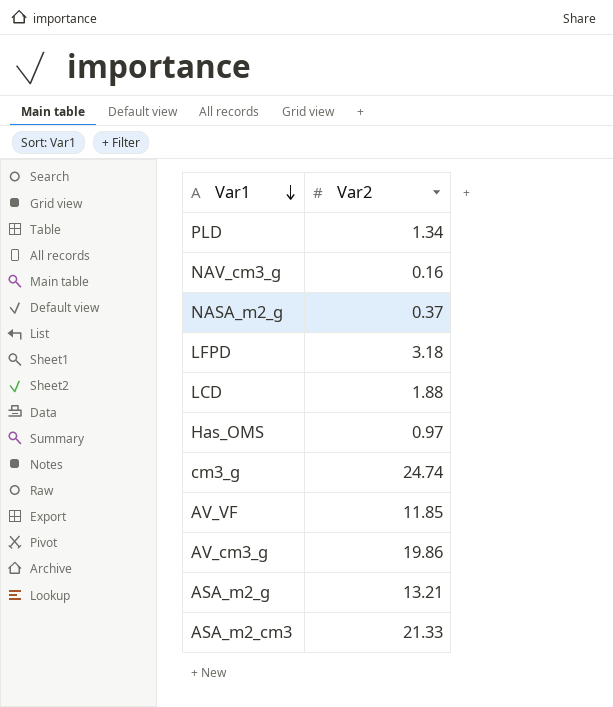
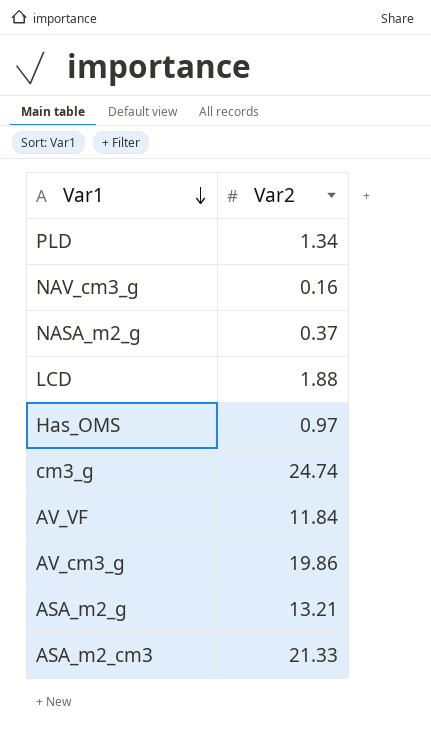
row LFPD: 3.18 -> none
AV_VF | Var2: 11.85 -> 11.84

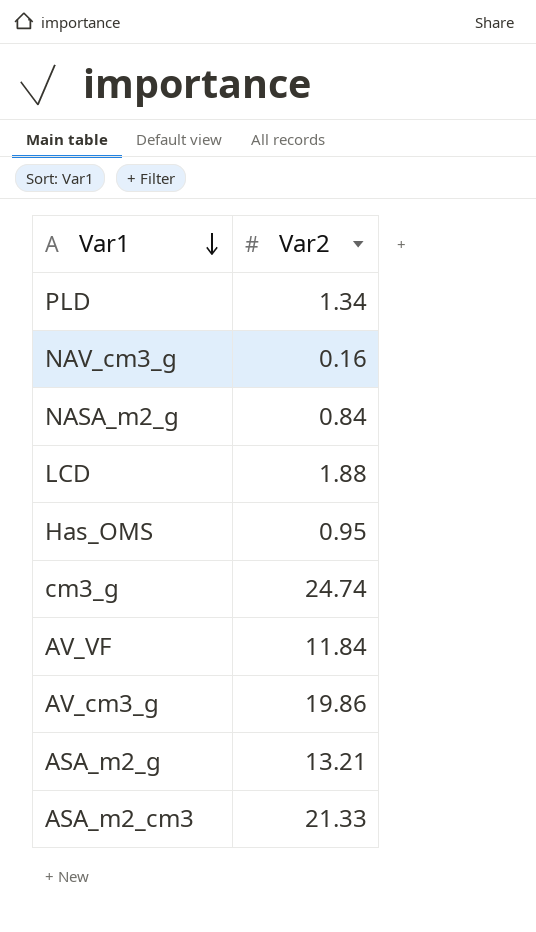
NASA_m2_g | Var2: 0.37 -> 0.84
Has_OMS | Var2: 0.97 -> 0.95

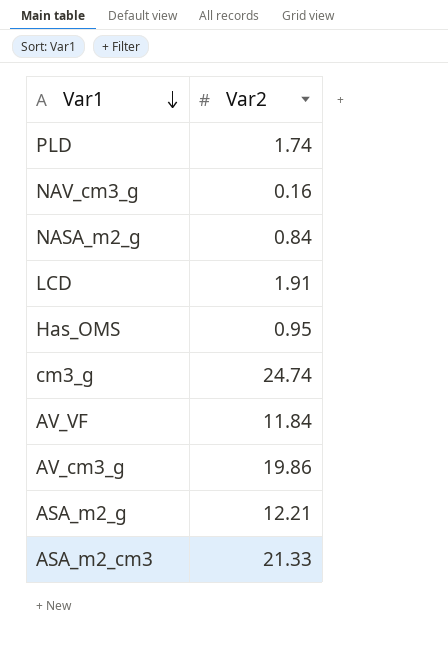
PLD | Var2: 1.34 -> 1.74
LCD | Var2: 1.88 -> 1.91
ASA_m2_g | Var2: 13.21 -> 12.21

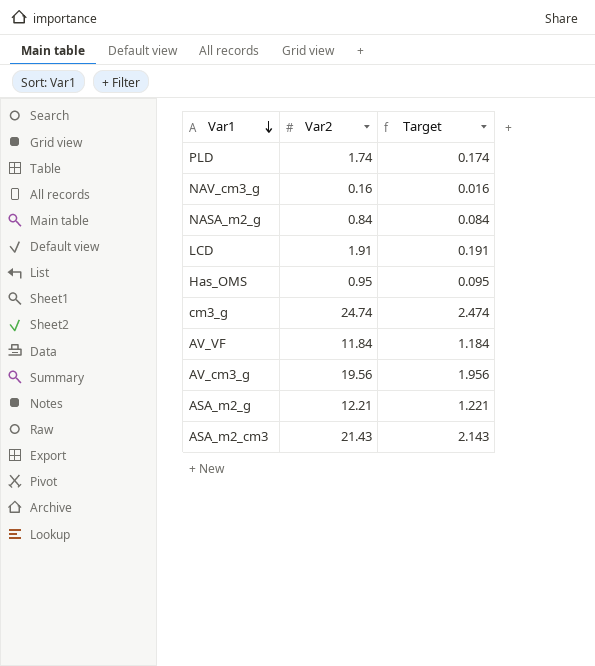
column Target | formula: none -> [Var2] * 0.1
AV_cm3_g | Var2: 19.86 -> 19.56
ASA_m2_cm3 | Var2: 21.33 -> 21.43

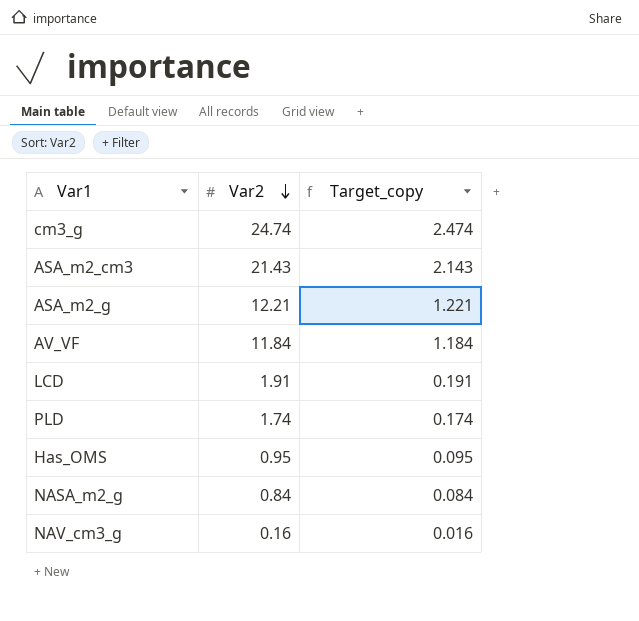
row order: Var1 descending -> Var2 descending
column name: Target -> Target_copy
row AV_cm3_g: 19.56 | 1.956 -> none

